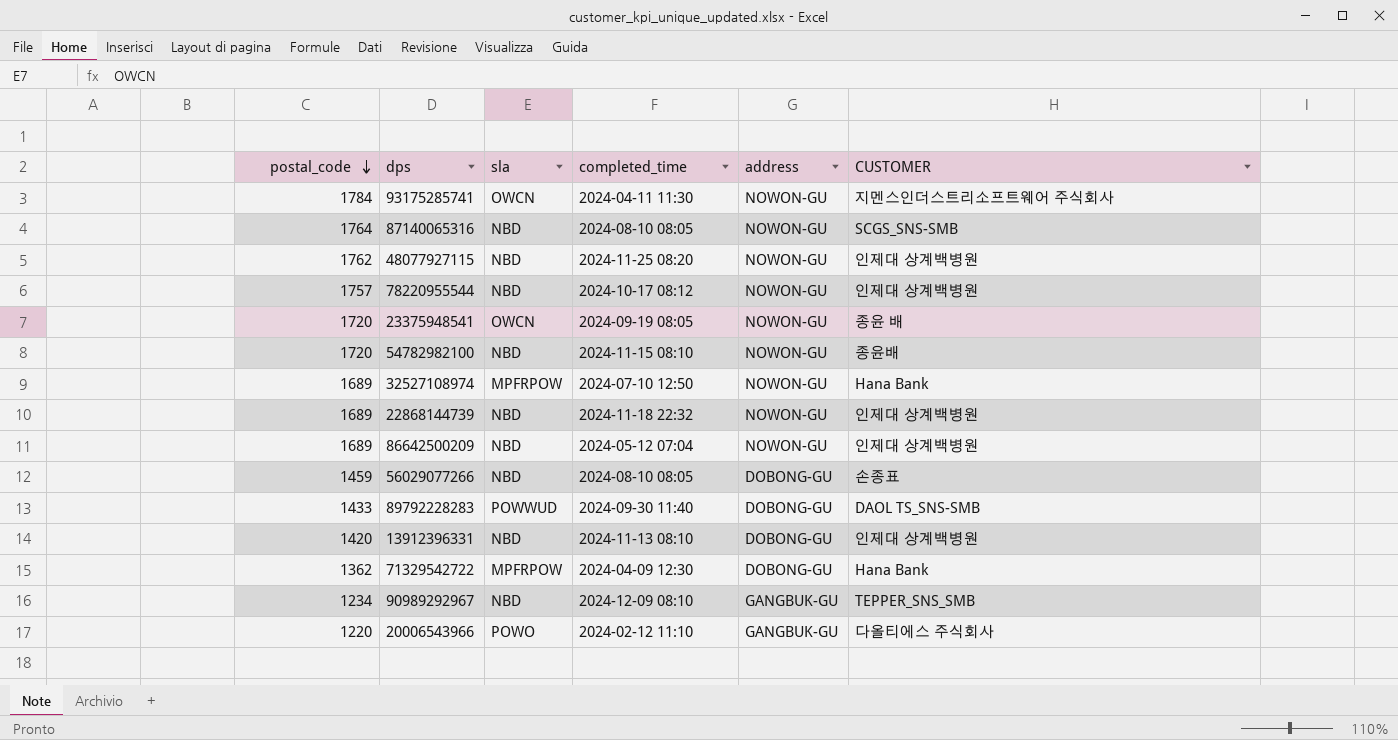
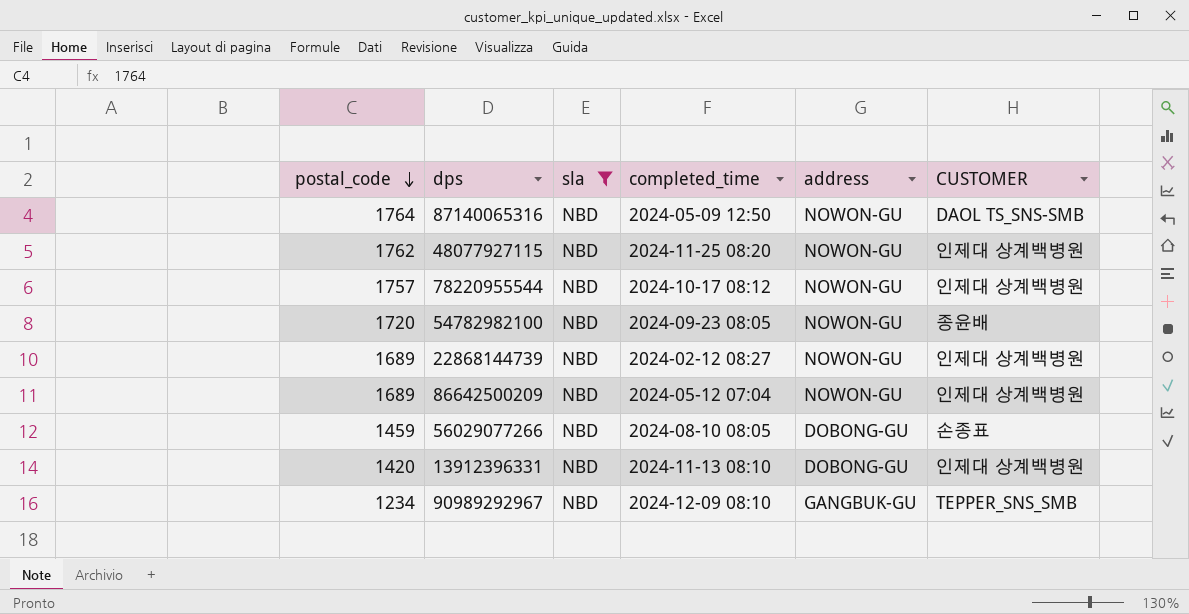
filter: none -> sla = NBD
87140065316 | completed_time: 2024-08-10 08:05 -> 2024-05-09 12:50
87140065316 | CUSTOMER: SCGS_SNS-SMB -> DAOL TS_SNS-SMB
54782982100 | completed_time: 2024-11-15 08:10 -> 2024-09-23 08:05
22868144739 | completed_time: 2024-11-18 22:32 -> 2024-02-12 08:27

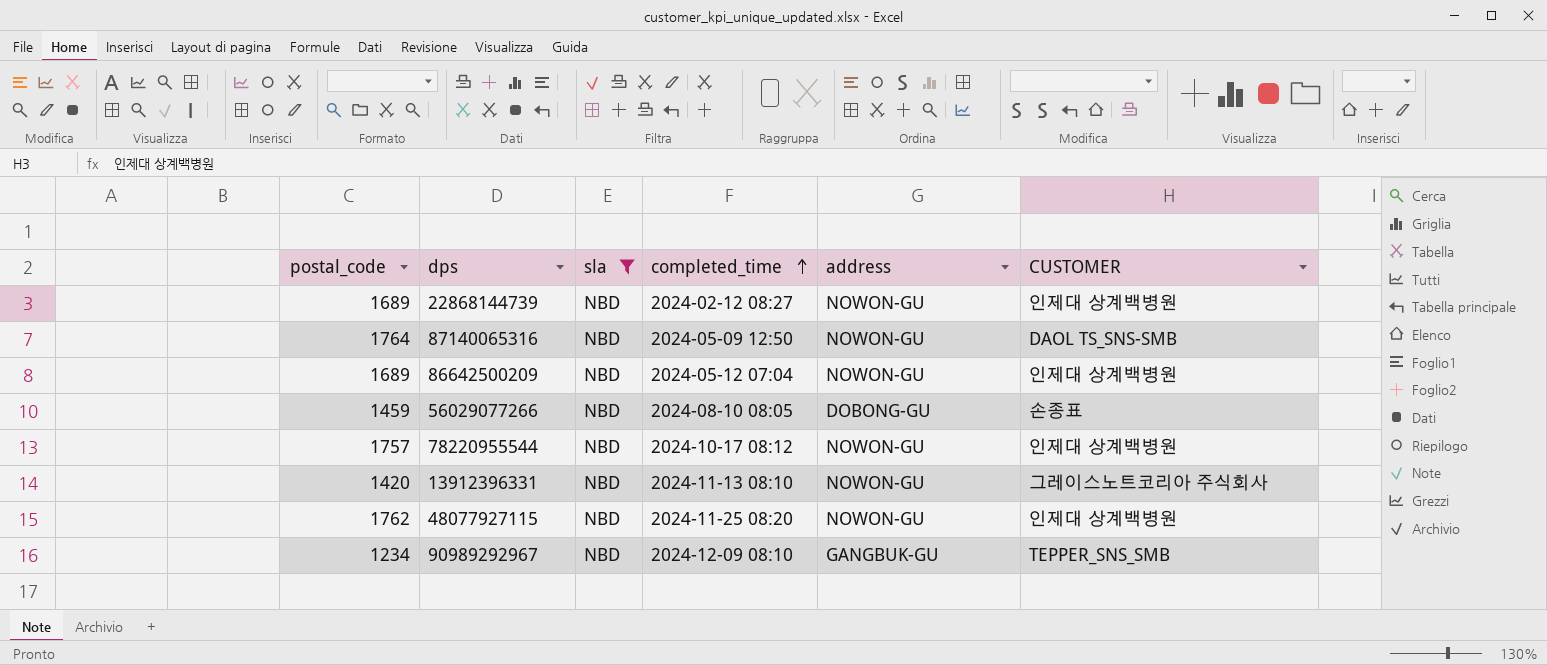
row order: postal_code descending -> completed_time ascending
row 54782982100: 1720 | NBD | 2024-09-23 08:05 | NOWON-GU | 종윤배 -> none
13912396331 | address: DOBONG-GU -> NOWON-GU
13912396331 | CUSTOMER: 인제대 상계백병원 -> 그레이스노트코리아 주식회사

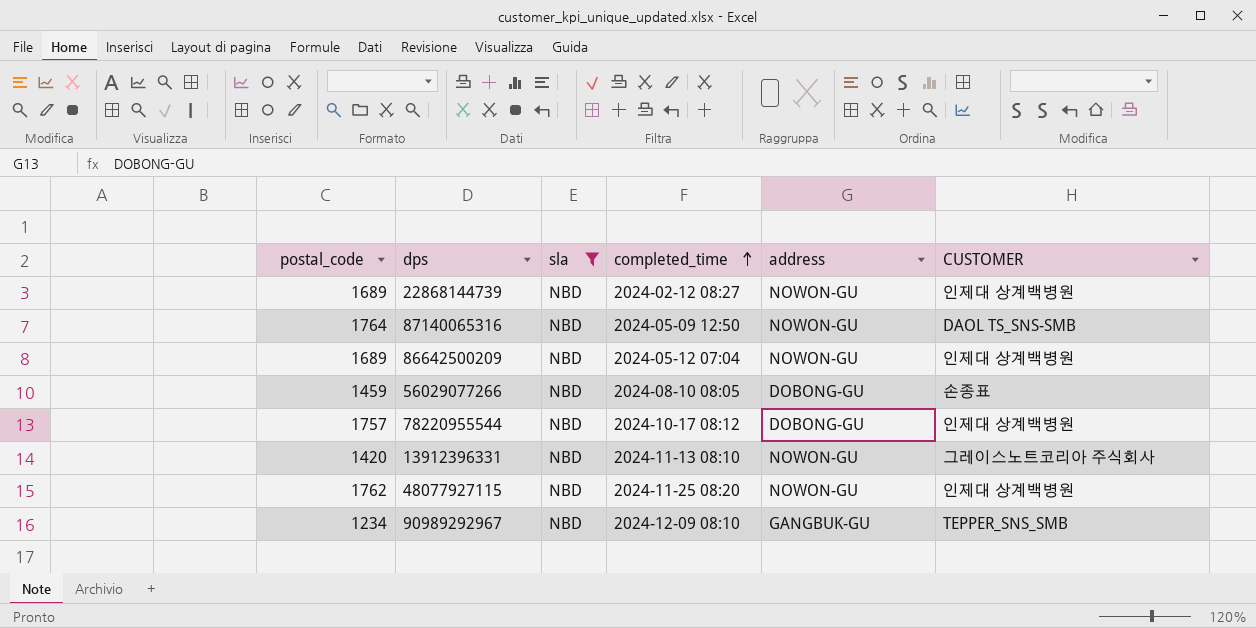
78220955544 | address: NOWON-GU -> DOBONG-GU

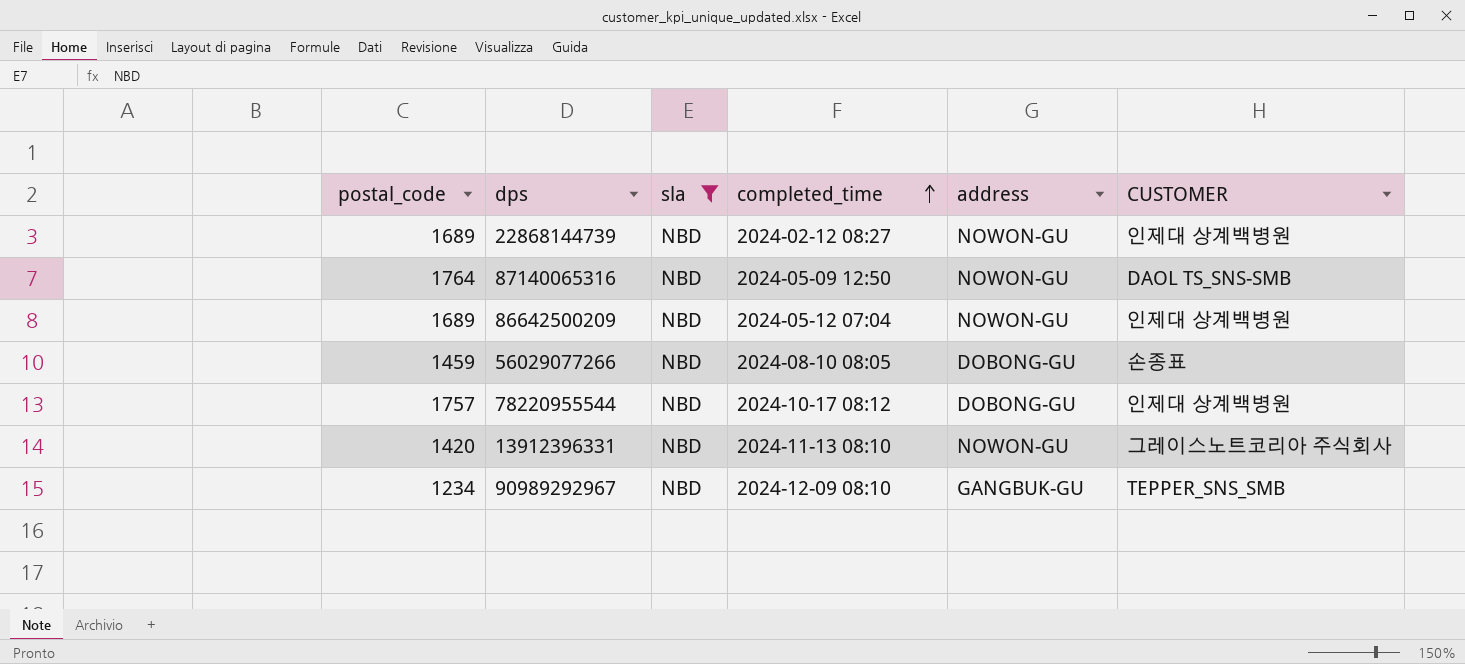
row 48077927115: 1762 | NBD | 2024-11-25 08:20 | NOWON-GU | 인제대 상계백병원 -> none

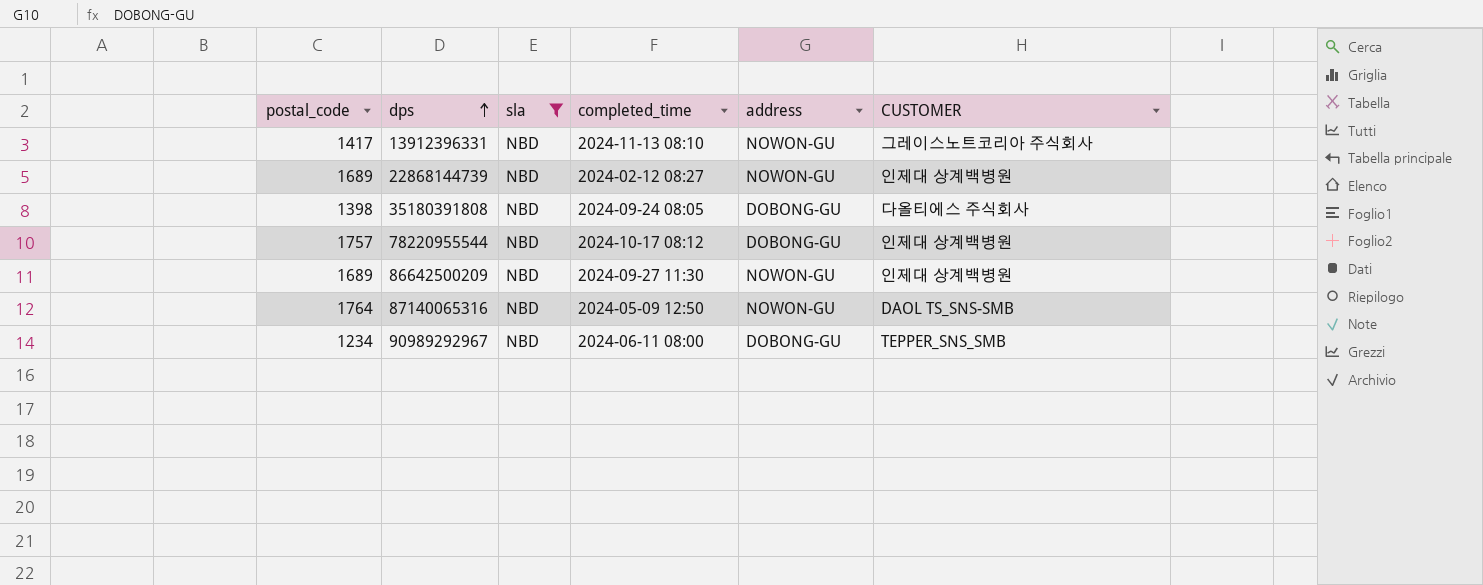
row order: completed_time ascending -> dps ascending
row 56029077266: 1459 | NBD | 2024-08-10 08:05 | DOBONG-GU | 손종표 -> none
13912396331 | postal_code: 1420 -> 1417
row 35180391808: none -> 1398 | NBD | 2024-09-24 08:05 | DOBONG-GU | 다올티에스 주식회사
86642500209 | completed_time: 2024-05-12 07:04 -> 2024-09-27 11:30
90989292967 | completed_time: 2024-12-09 08:10 -> 2024-06-11 08:00
90989292967 | address: GANGBUK-GU -> DOBONG-GU

